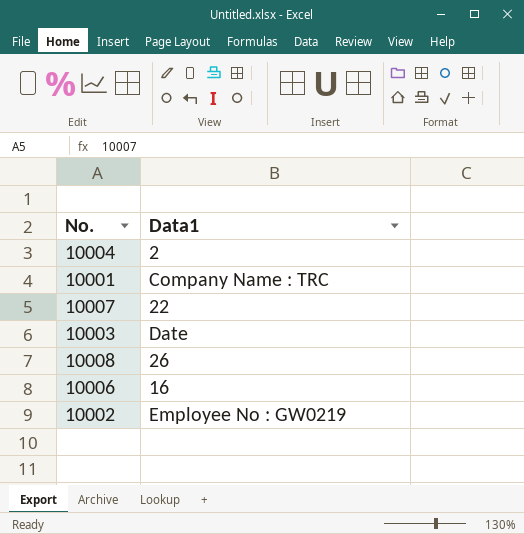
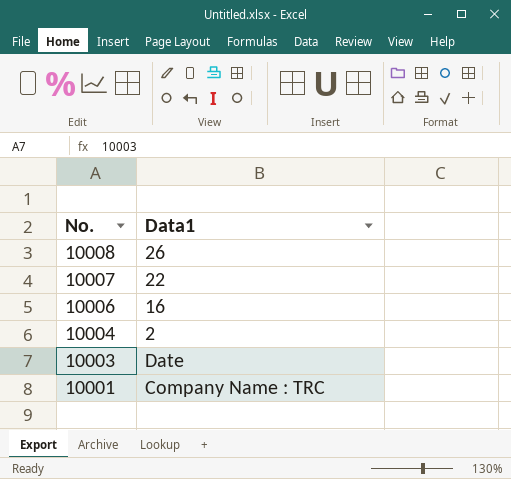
row order: none -> No. descending
row 10002: Employee No : GW0219 -> none

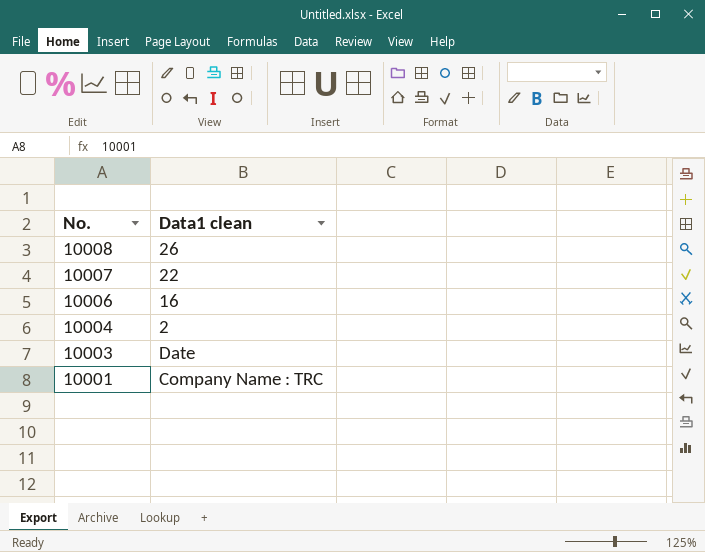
column name: Data1 -> Data1 clean

